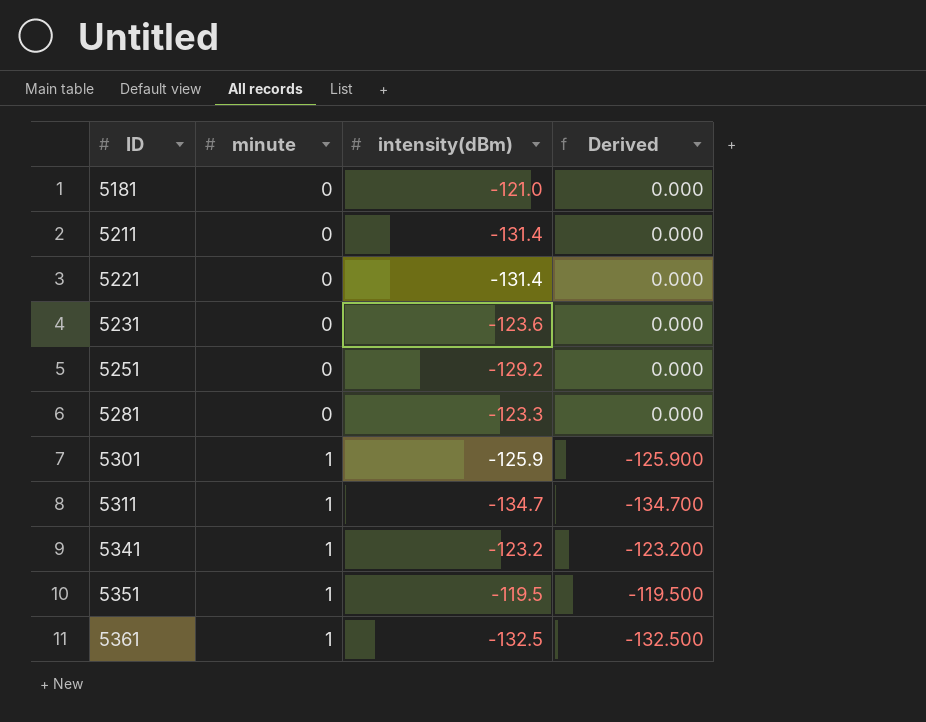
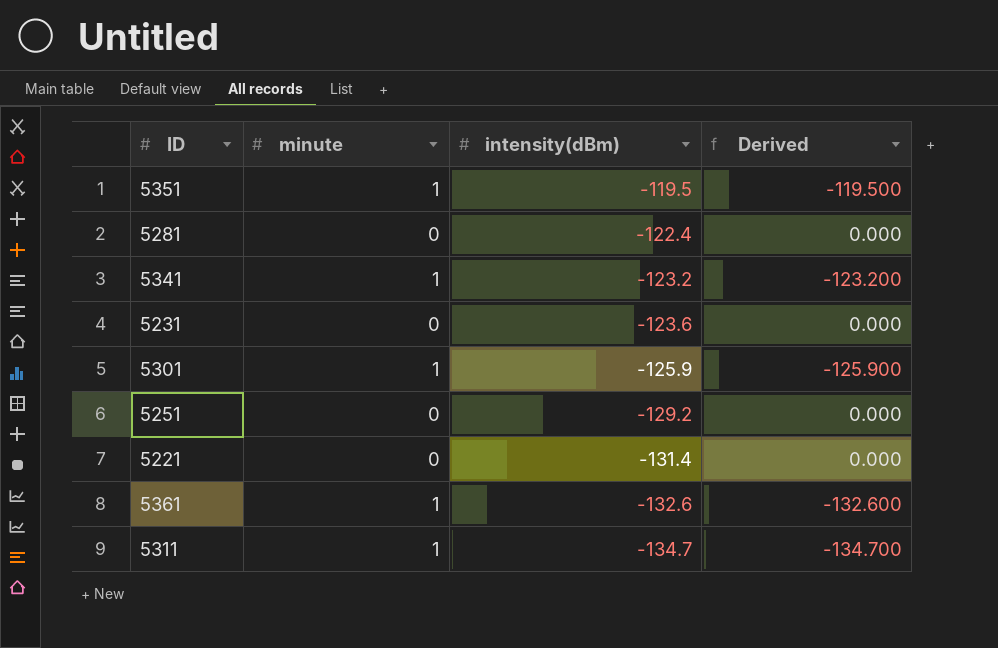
row order: ID ascending -> intensity(dBm) descending
row 5181: 0 | -121.0 | 0.000 -> none
row 5211: 0 | -131.4 | 0.000 -> none
5281 | intensity(dBm): -123.3 -> -122.4
5361 | intensity(dBm): -132.5 -> -132.6
5361 | Derived: -132.500 -> -132.600

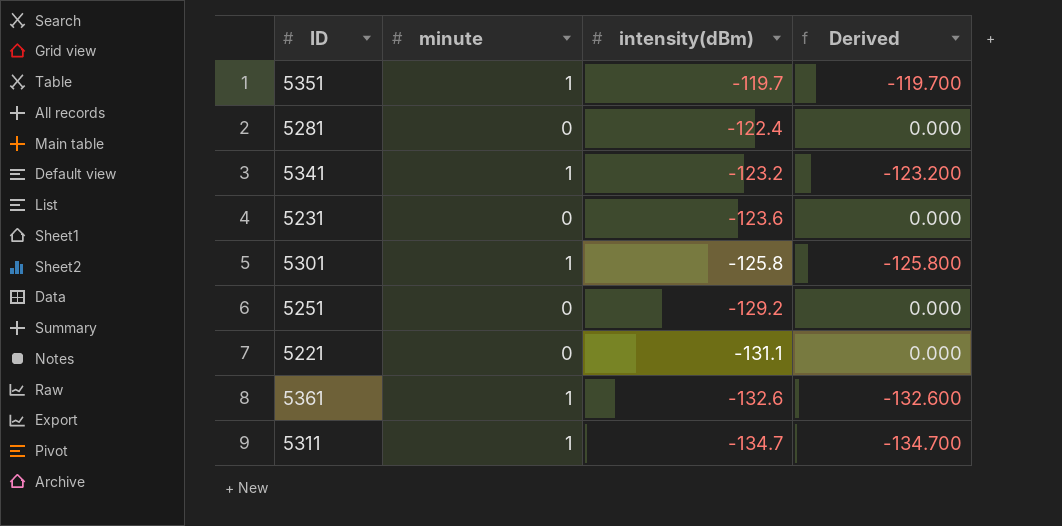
5351 | intensity(dBm): -119.5 -> -119.7
5351 | Derived: -119.500 -> -119.700
5301 | intensity(dBm): -125.9 -> -125.8
5301 | Derived: -125.900 -> -125.800
5221 | intensity(dBm): -131.4 -> -131.1

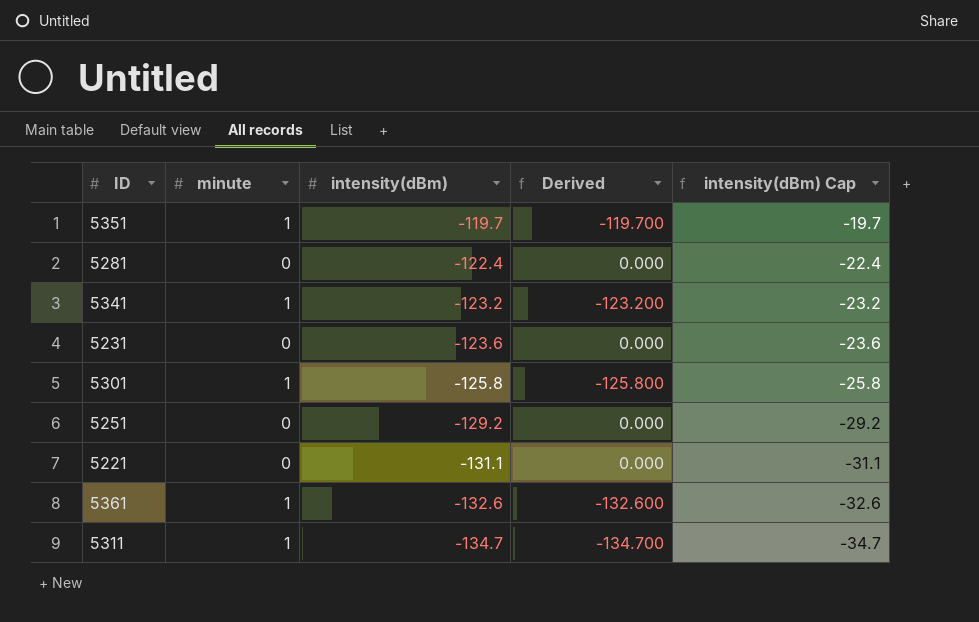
column intensity(dBm) Cap | formula: none -> [intensity(dBm)] + 100

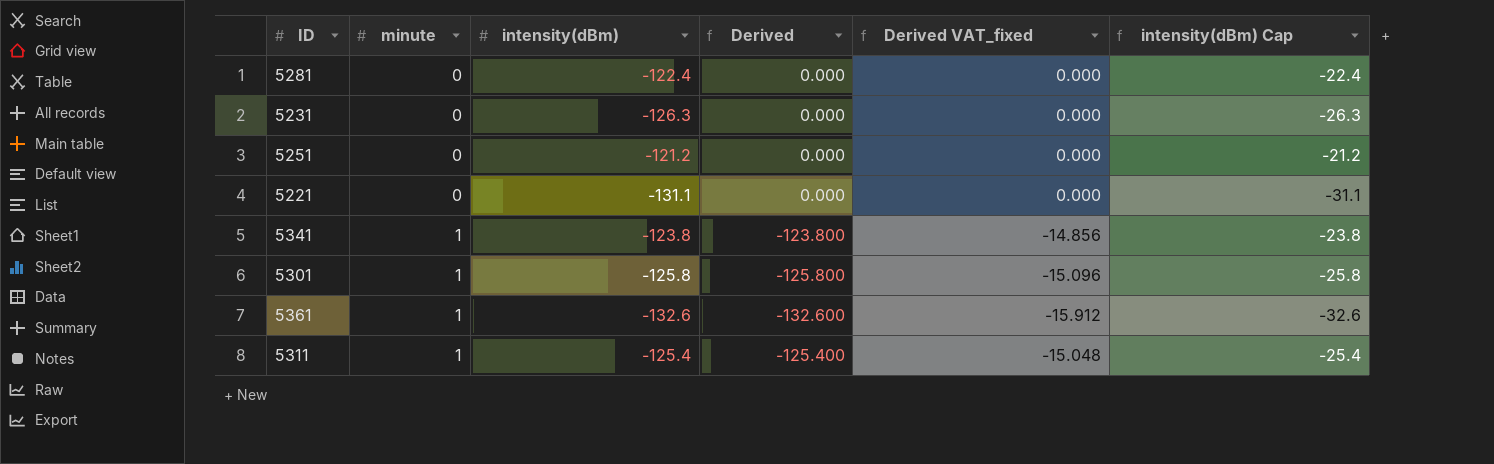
row order: intensity(dBm) descending -> minute ascending
column Derived VAT_fixed | formula: none -> [Derived] * 0.12
row 5351: 1 | -119.7 | -119.700 | -19.7 -> none
5231 | intensity(dBm): -123.6 -> -126.3
5231 | intensity(dBm) Cap: -23.6 -> -26.3
5251 | intensity(dBm): -129.2 -> -121.2
5251 | intensity(dBm) Cap: -29.2 -> -21.2
5341 | intensity(dBm): -123.2 -> -123.8
5341 | Derived: -123.200 -> -123.800
5341 | intensity(dBm) Cap: -23.2 -> -23.8
5311 | intensity(dBm): -134.7 -> -125.4
5311 | Derived: -134.700 -> -125.400
5311 | intensity(dBm) Cap: -34.7 -> -25.4

